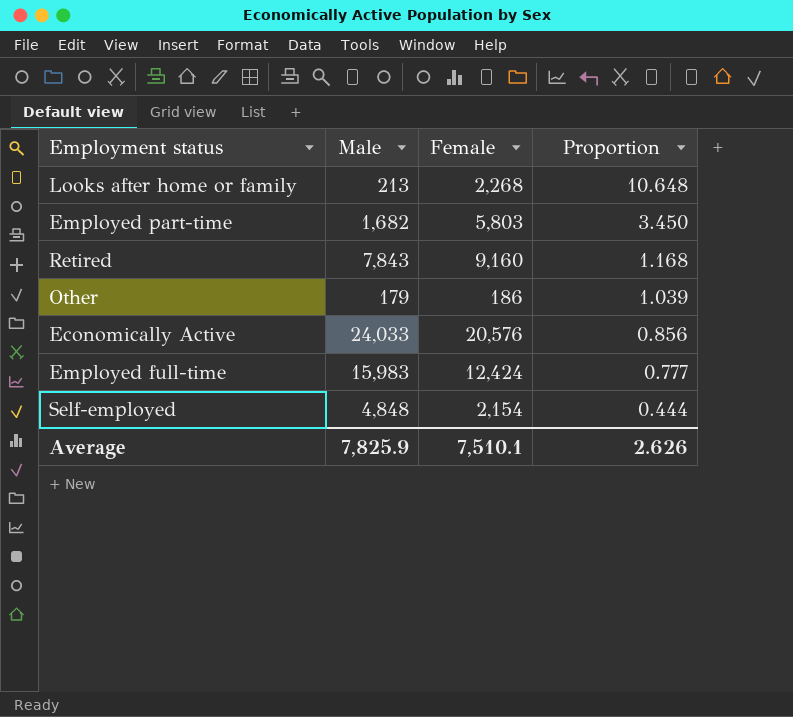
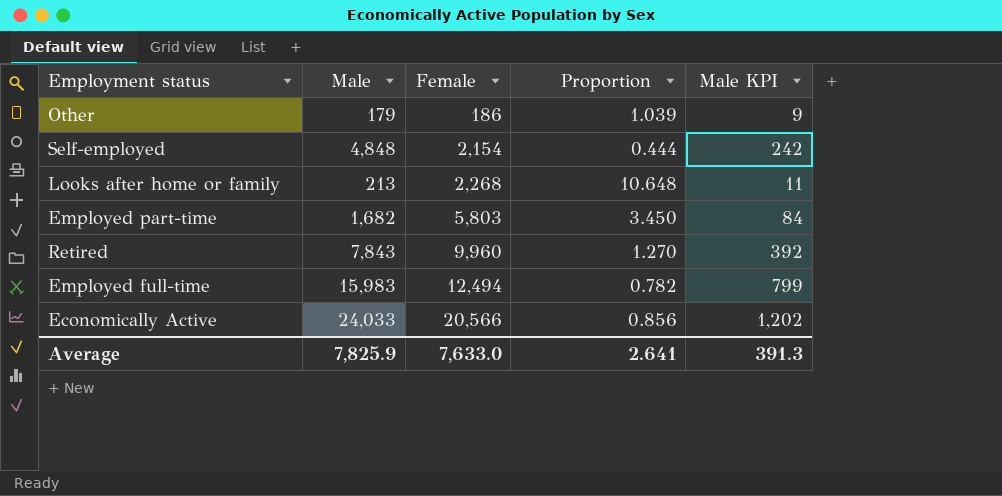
row order: Proportion descending -> Female ascending
column Male KPI | formula: none -> [Male] * 0.05
Retired | Female: 9,160 -> 9,960
Retired | Proportion: 1.168 -> 1.270
Employed full-time | Female: 12,424 -> 12,494
Employed full-time | Proportion: 0.777 -> 0.782
Economically Active | Female: 20,576 -> 20,566
Average | Female: 7,510.1 -> 7,633.0
Average | Proportion: 2.626 -> 2.641

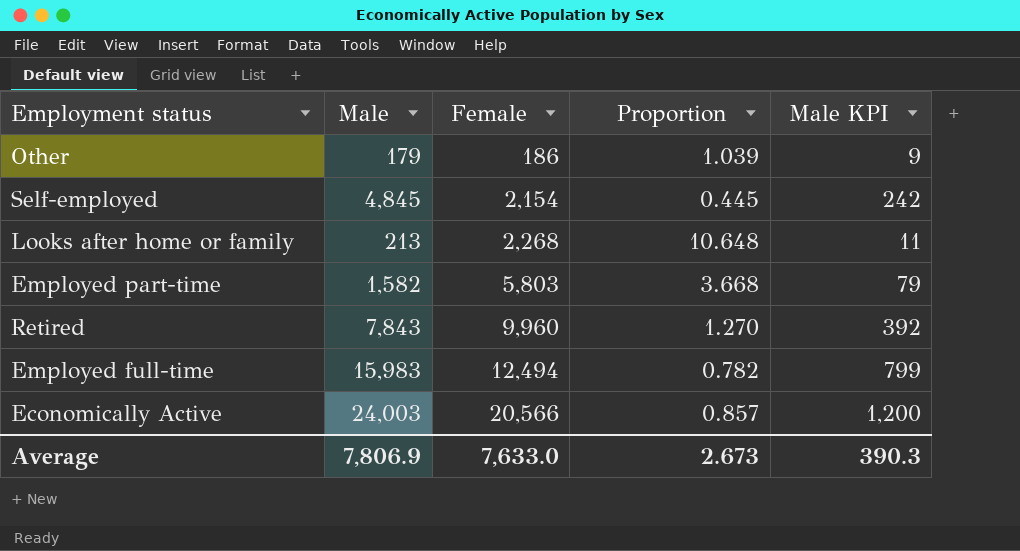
Self-employed | Male: 4,848 -> 4,845
Self-employed | Proportion: 0.444 -> 0.445
Employed part-time | Male: 1,682 -> 1,582
Employed part-time | Proportion: 3.450 -> 3.668
Employed part-time | Male KPI: 84 -> 79
Economically Active | Male: 24,033 -> 24,003
Economically Active | Proportion: 0.856 -> 0.857
Economically Active | Male KPI: 1,202 -> 1,200
Average | Male: 7,825.9 -> 7,806.9
Average | Proportion: 2.641 -> 2.673
Average | Male KPI: 391.3 -> 390.3

